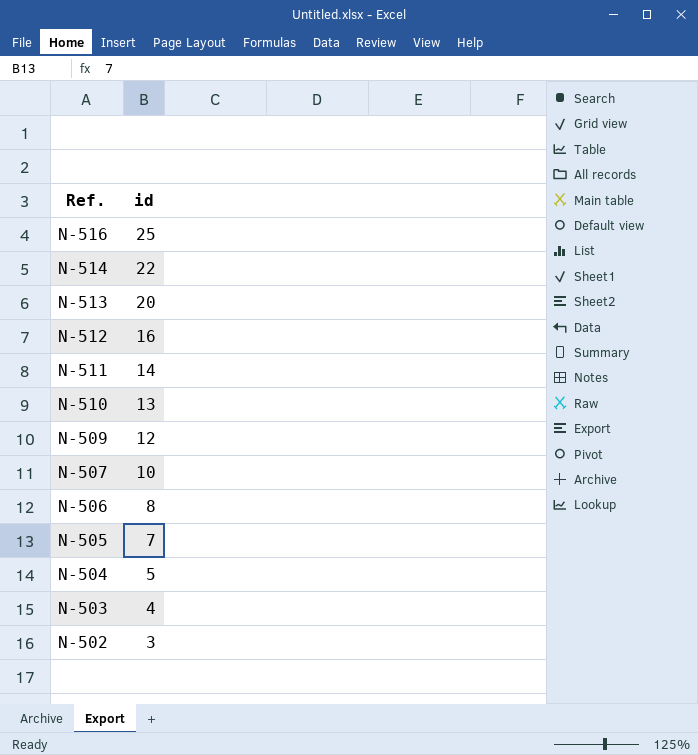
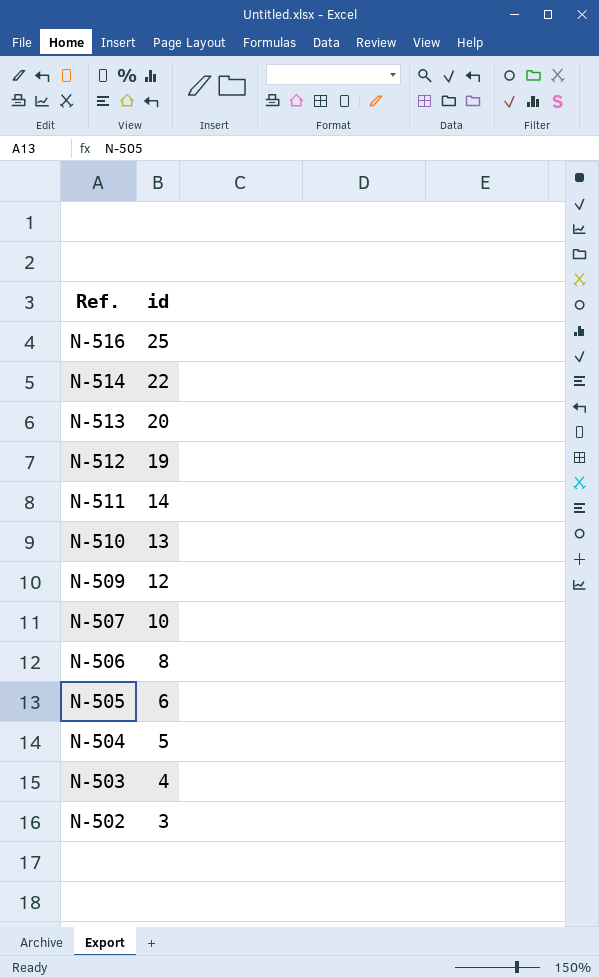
N-512 | id: 16 -> 19
N-505 | id: 7 -> 6

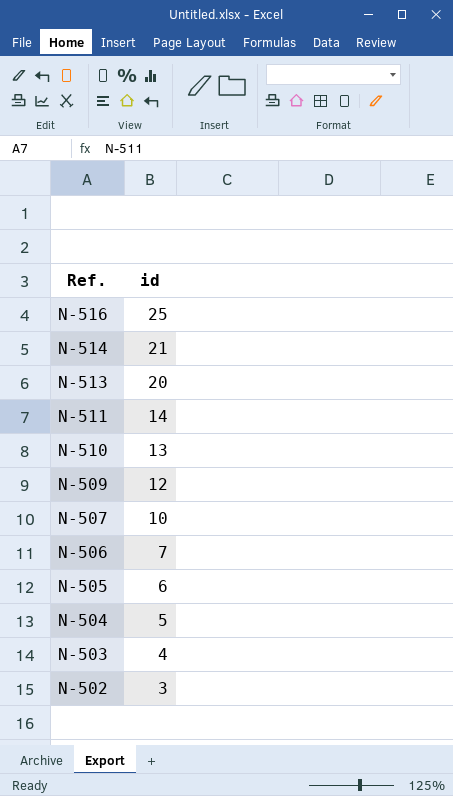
row N-512: 19 -> none
N-514 | id: 22 -> 21
N-506 | id: 8 -> 7

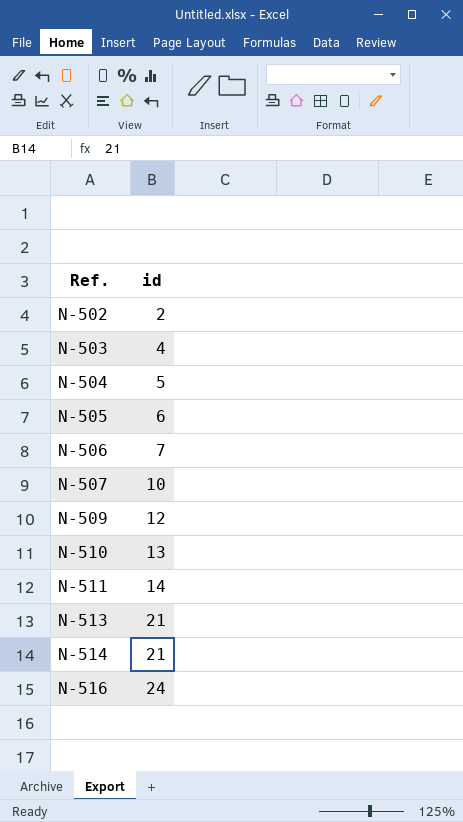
row order: Ref. descending -> Ref. ascending
N-502 | id: 3 -> 2
N-513 | id: 20 -> 21
N-516 | id: 25 -> 24

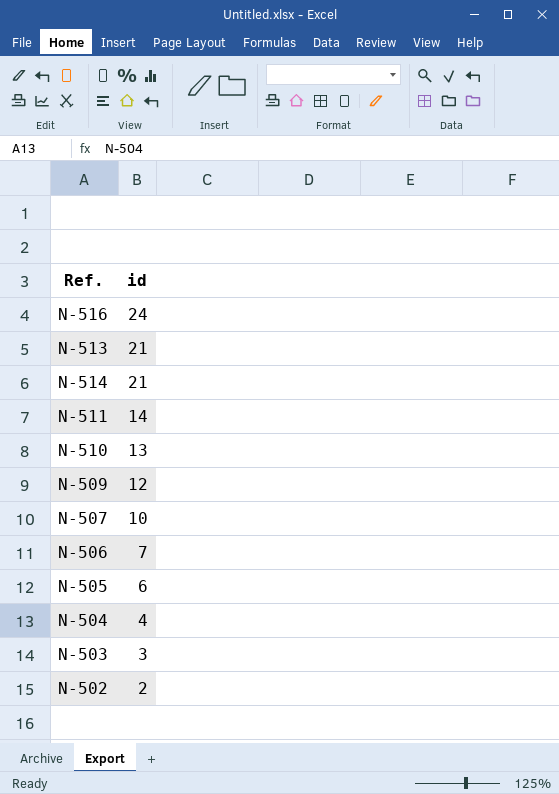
row order: Ref. ascending -> id descending
N-504 | id: 5 -> 4
N-503 | id: 4 -> 3

